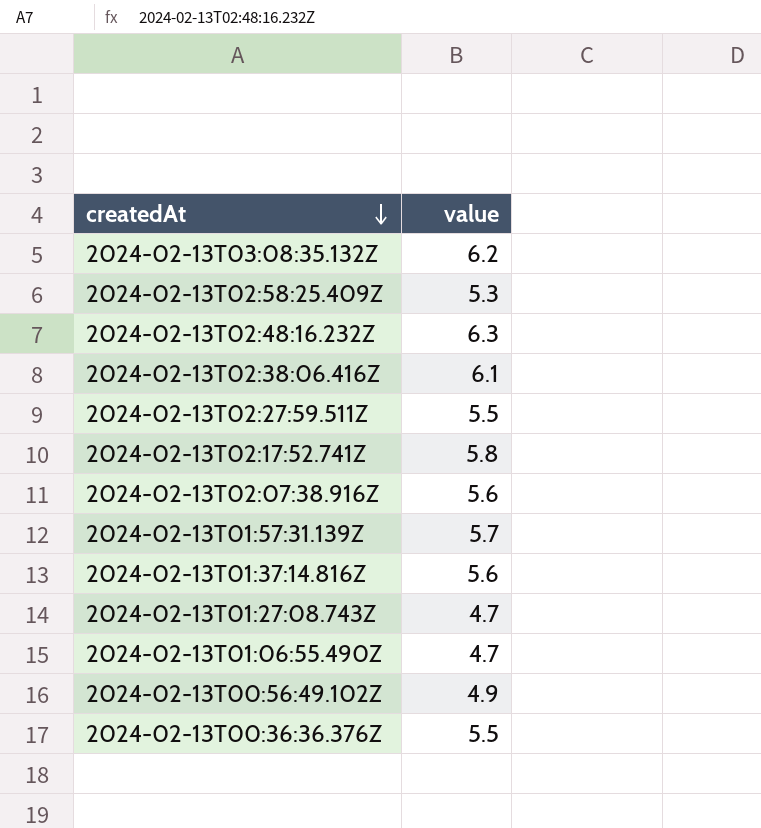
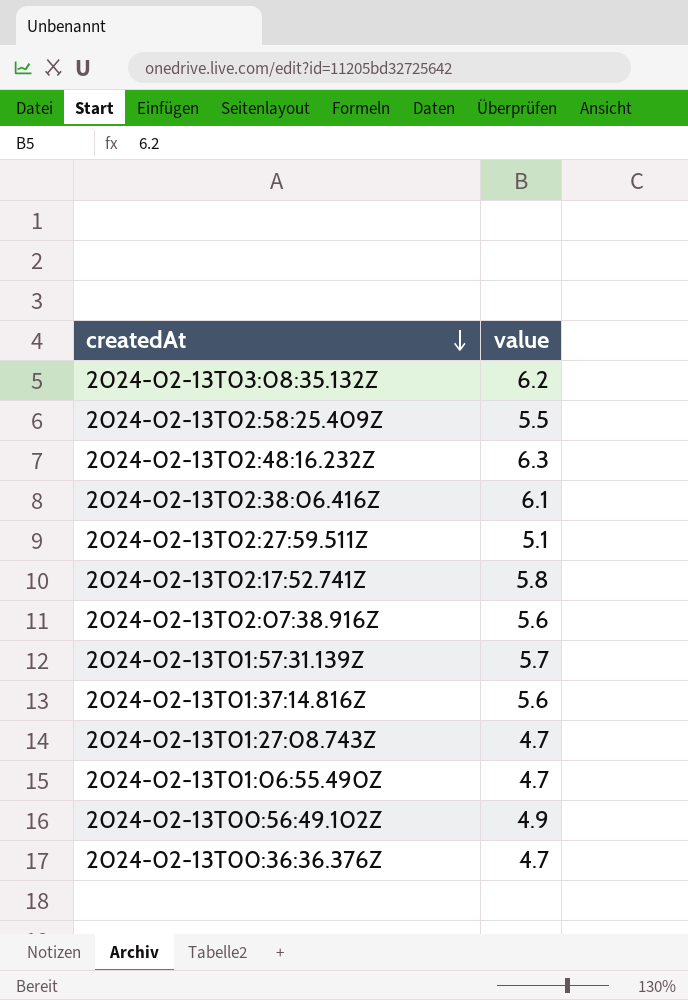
2024-02-13T02:58:25.409Z | value: 5.3 -> 5.5
2024-02-13T02:27:59.511Z | value: 5.5 -> 5.1
2024-02-13T00:36:36.376Z | value: 5.5 -> 4.7

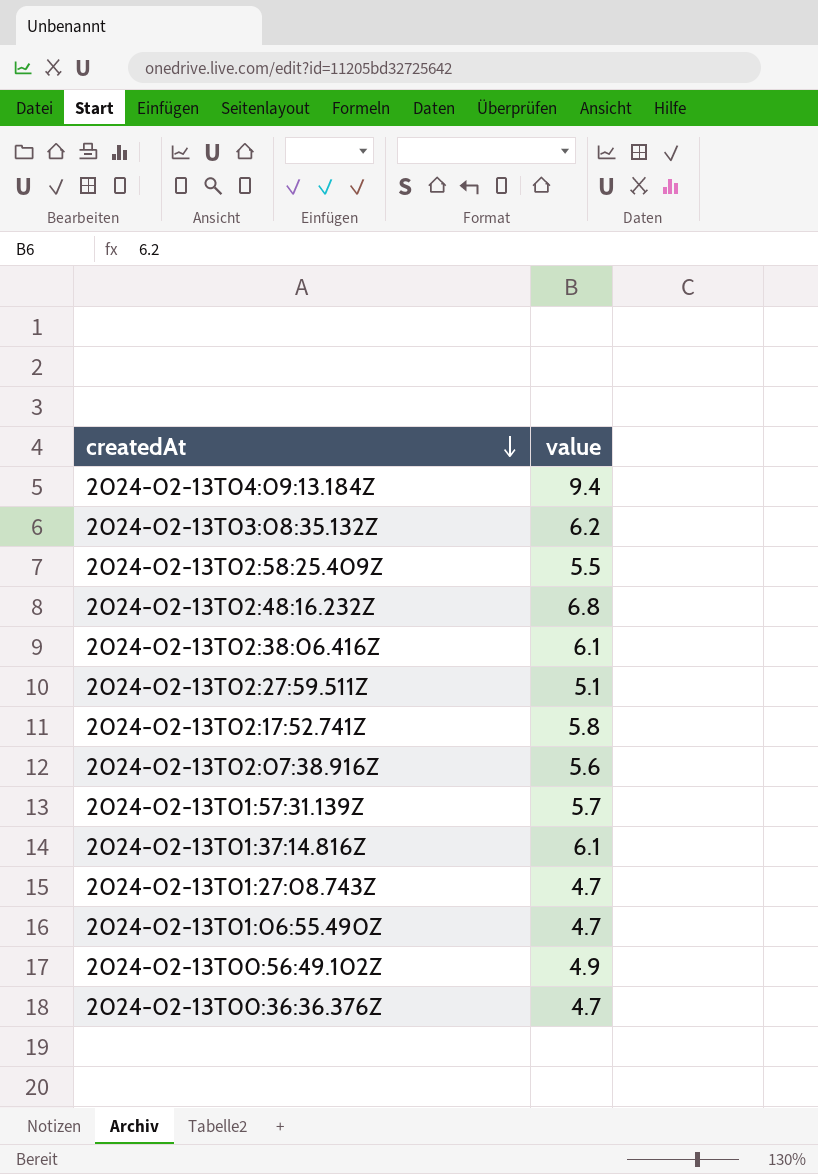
row 2024-02-13T04:09:13.184Z: none -> 9.4
2024-02-13T02:48:16.232Z | value: 6.3 -> 6.8
2024-02-13T01:37:14.816Z | value: 5.6 -> 6.1

